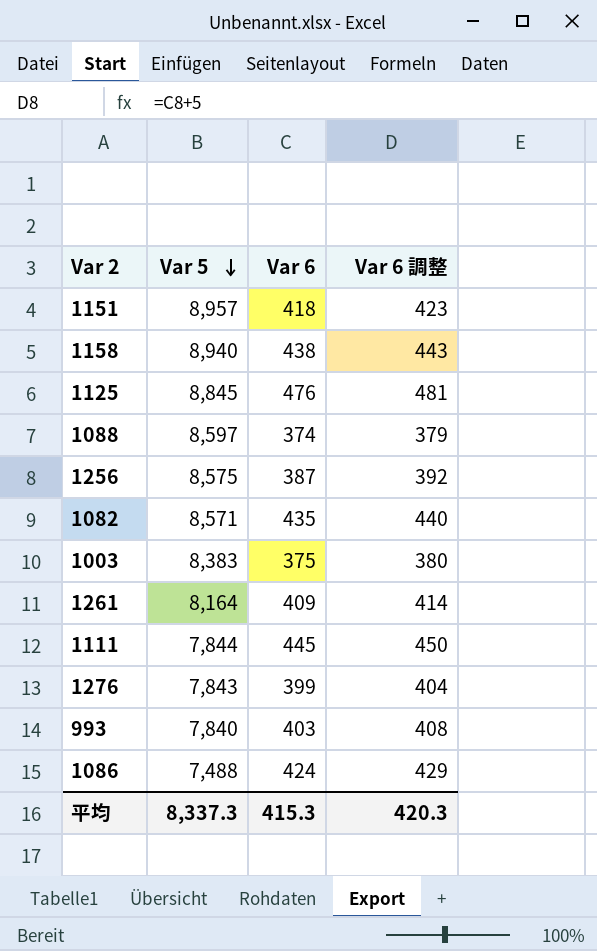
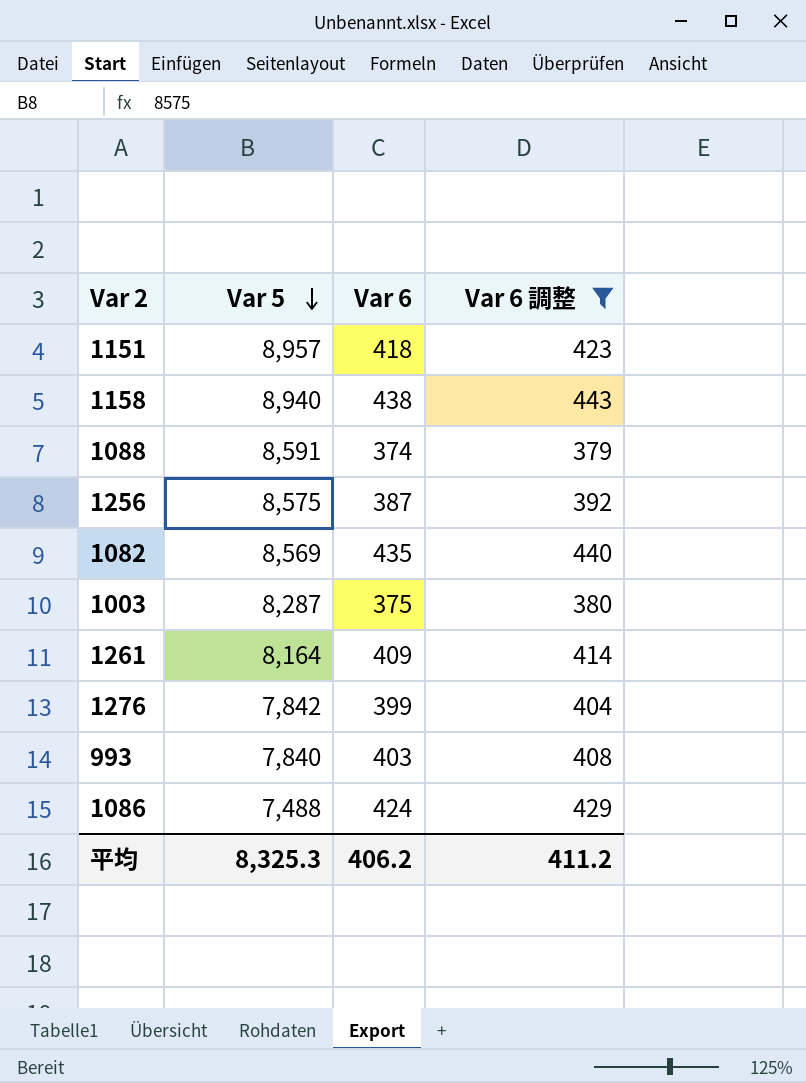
filter: none -> Var 6 調整 <= 443
1088 | Var 5: 8,597 -> 8,591
1082 | Var 5: 8,571 -> 8,569
1003 | Var 5: 8,383 -> 8,287
1276 | Var 5: 7,843 -> 7,842
平均 | Var 5: 8,337.3 -> 8,325.3
平均 | Var 6: 415.3 -> 406.2
平均 | Var 6 調整: 420.3 -> 411.2

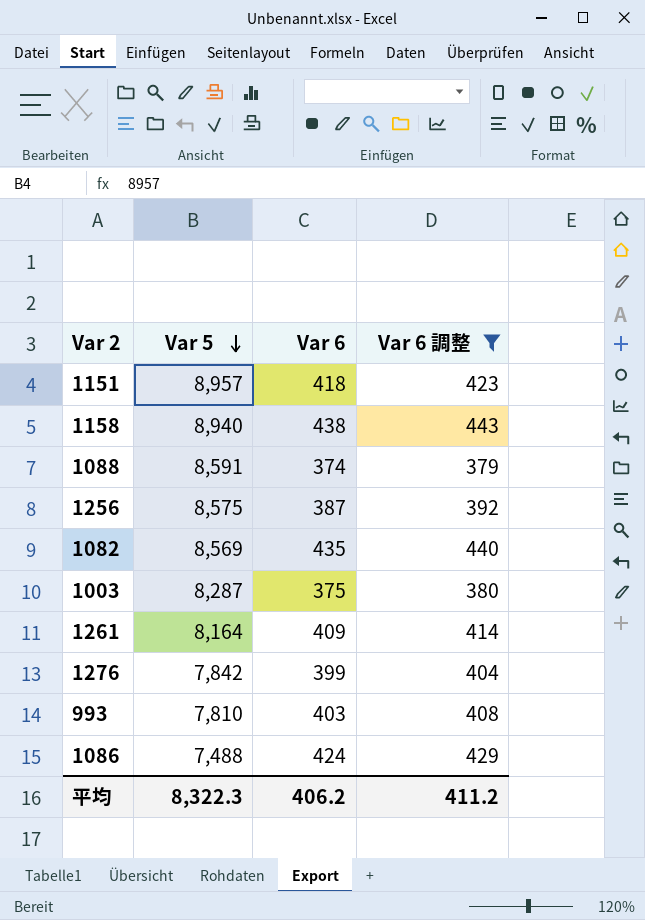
993 | Var 5: 7,840 -> 7,810
平均 | Var 5: 8,325.3 -> 8,322.3

